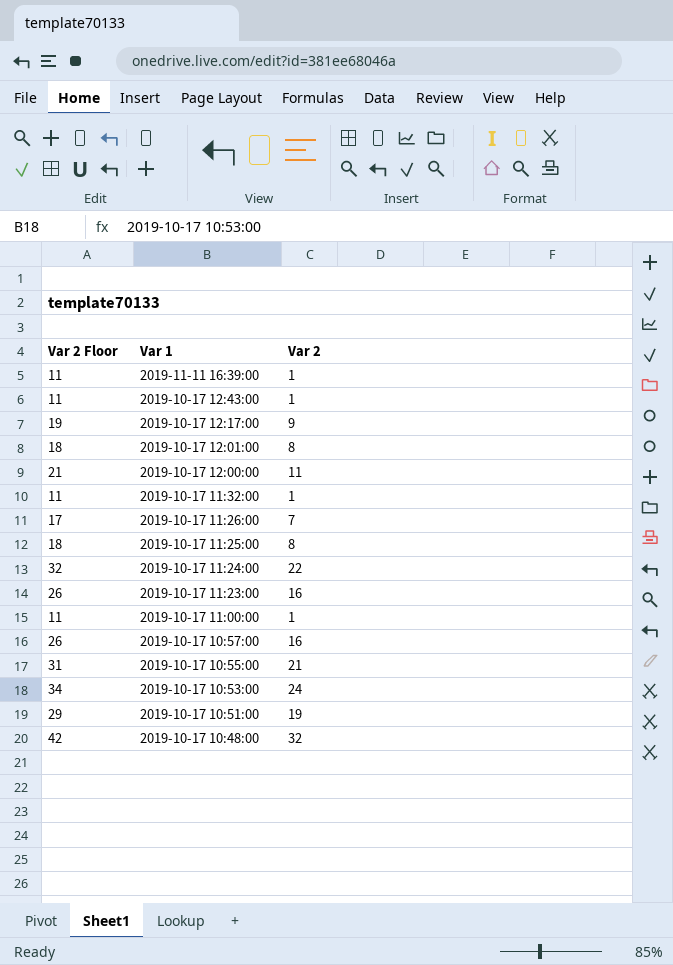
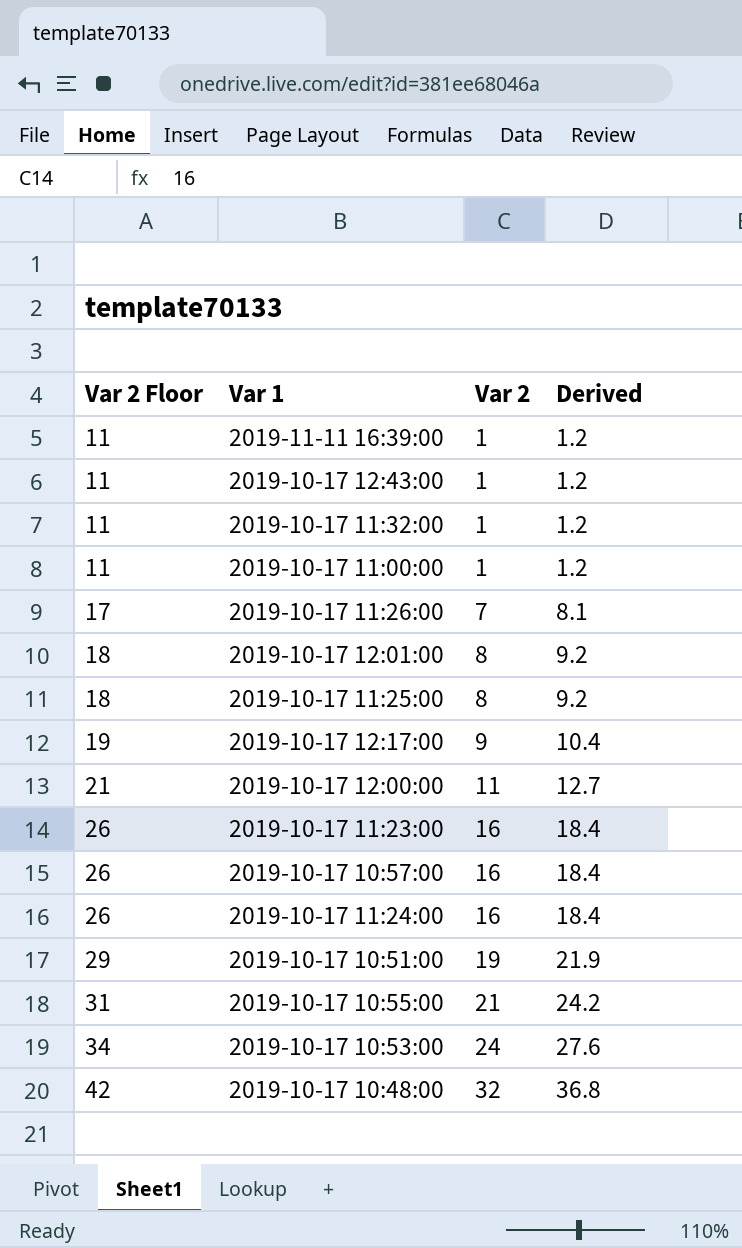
row order: Var 1 descending -> Var 2 Floor ascending
column Derived | formula: none -> [Var 2] * 1.15
2019-10-17 11:24:00 | Var 2 Floor: 32 -> 26
2019-10-17 11:24:00 | Var 2: 22 -> 16

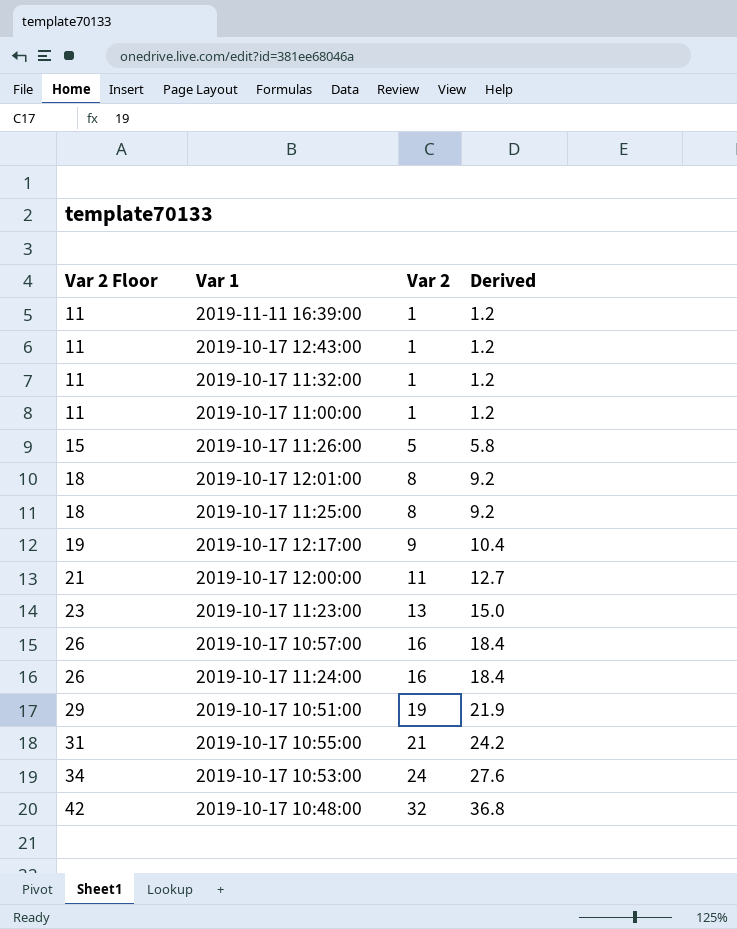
2019-10-17 11:26:00 | Var 2 Floor: 17 -> 15
2019-10-17 11:26:00 | Var 2: 7 -> 5
2019-10-17 11:26:00 | Derived: 8.1 -> 5.8
2019-10-17 11:23:00 | Var 2 Floor: 26 -> 23
2019-10-17 11:23:00 | Var 2: 16 -> 13
2019-10-17 11:23:00 | Derived: 18.4 -> 15.0

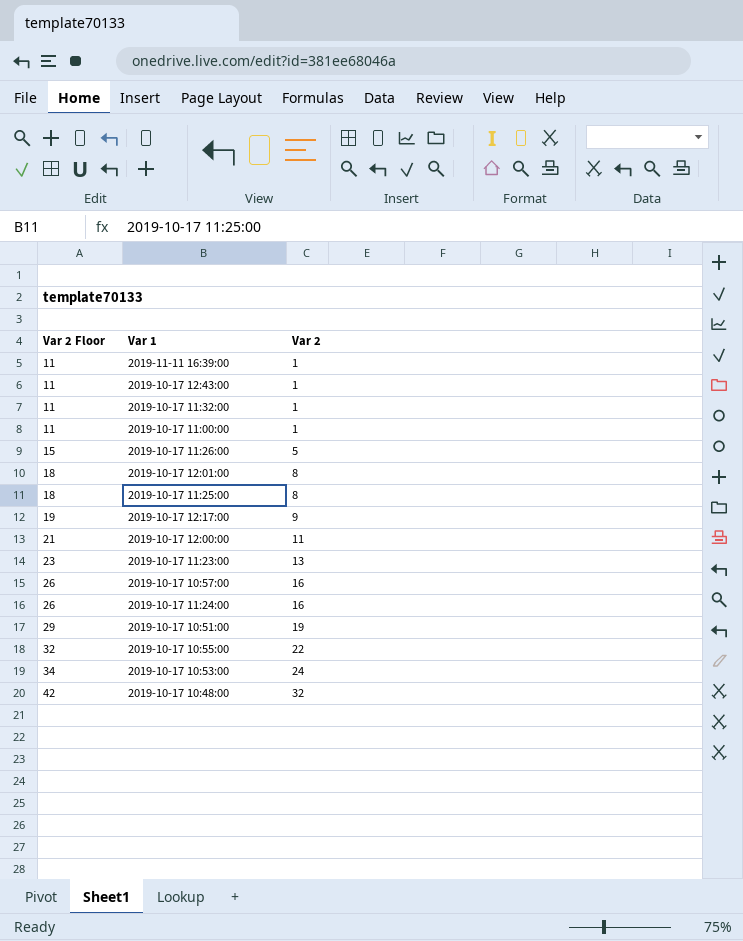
column Derived | formula: [Var 2] * 1.15 -> none
2019-10-17 10:55:00 | Var 2 Floor: 31 -> 32
2019-10-17 10:55:00 | Var 2: 21 -> 22

